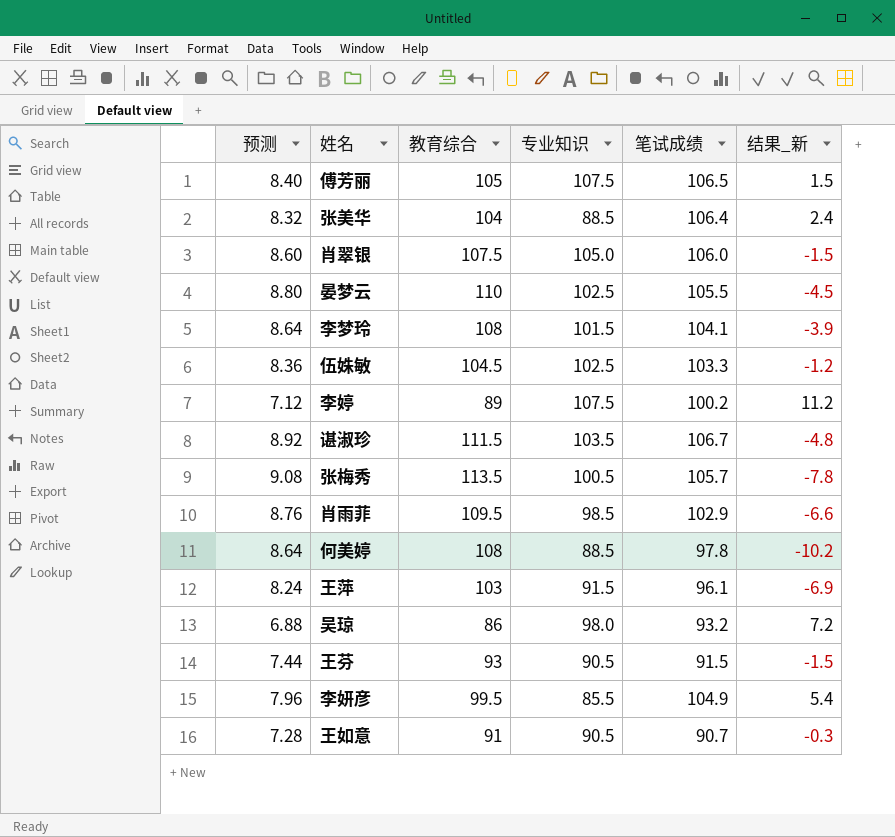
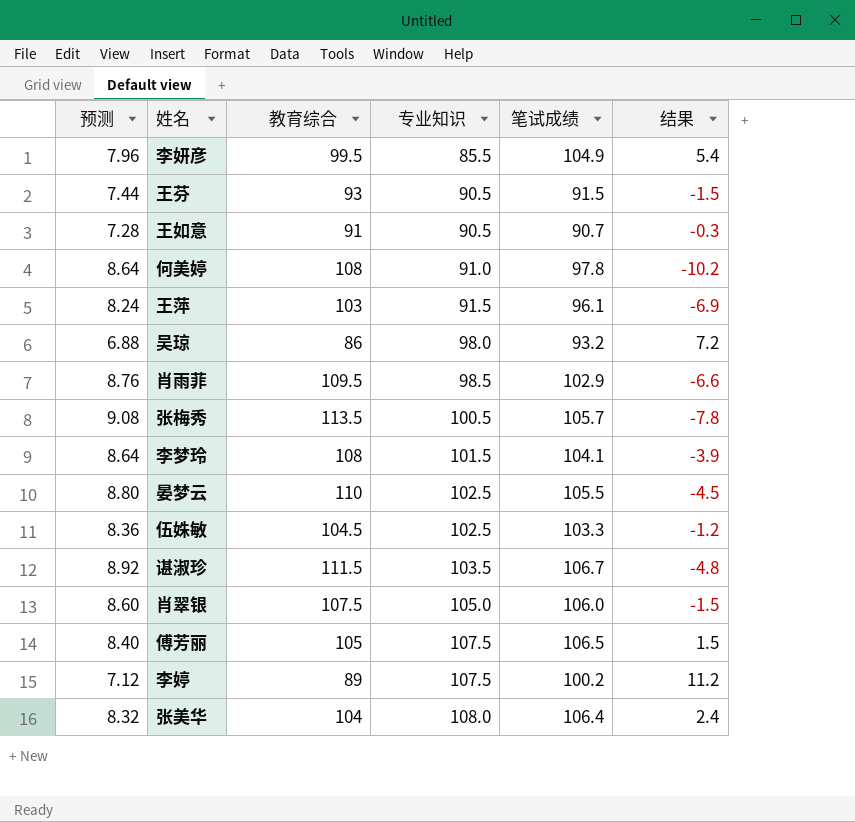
row order: none -> 专业知识 ascending
column name: 结果_新 -> 结果
何美婷 | 专业知识: 88.5 -> 91.0
张美华 | 专业知识: 88.5 -> 108.0

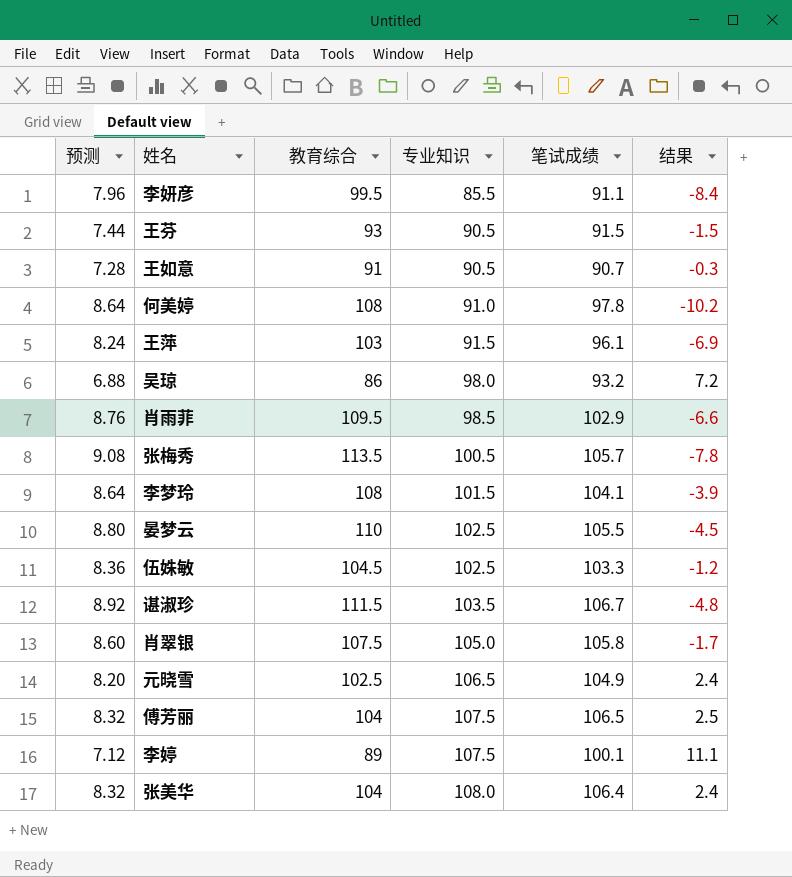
李妍彦 | 笔试成绩: 104.9 -> 91.1
李妍彦 | 结果: 5.4 -> -8.4
肖翠银 | 笔试成绩: 106.0 -> 105.8
肖翠银 | 结果: -1.5 -> -1.7
row 元晓雪: none -> 8.20 | 102.5 | 106.5 | 104.9 | 2.4
傅芳丽 | 预测: 8.40 -> 8.32
傅芳丽 | 教育综合: 105 -> 104
傅芳丽 | 结果: 1.5 -> 2.5
李婷 | 笔试成绩: 100.2 -> 100.1
李婷 | 结果: 11.2 -> 11.1

